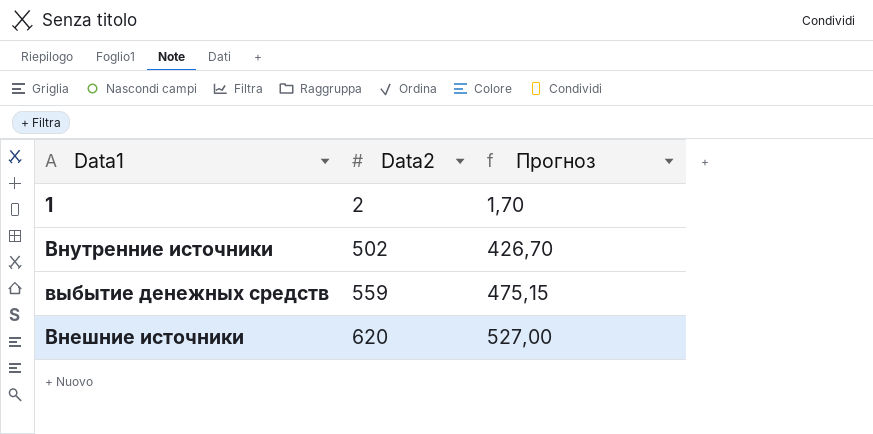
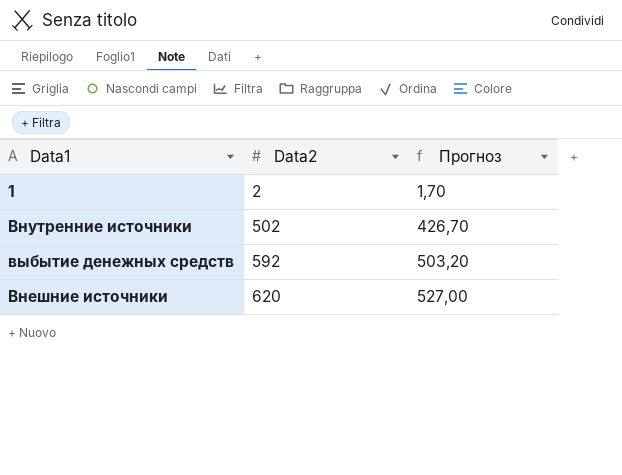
выбытие денежных средств | Data2: 559 -> 592
выбытие денежных средств | Прогноз: 475,15 -> 503,20

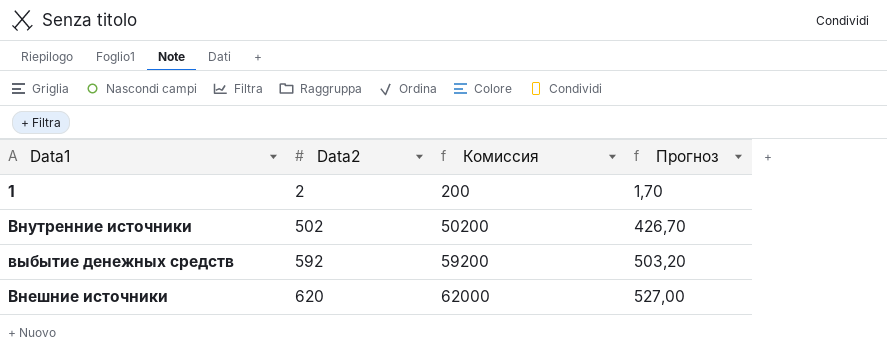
column Комиссия | formula: none -> [Data2] * 100

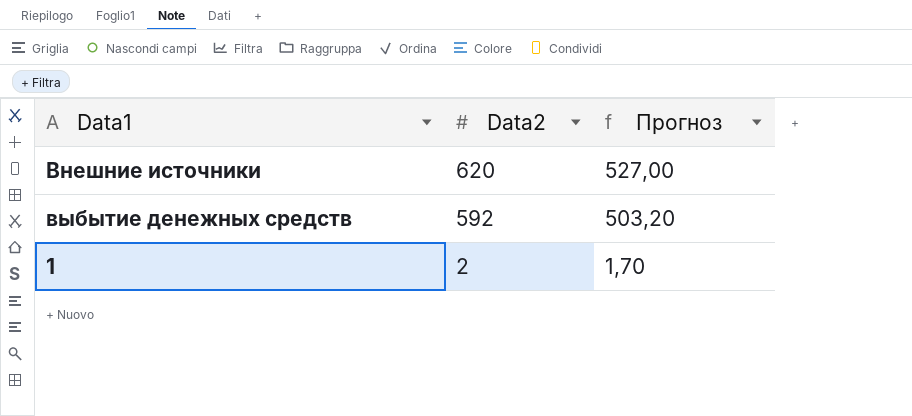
row order: Data2 ascending -> Data2 descending
column Комиссия | formula: [Data2] * 100 -> none
row Внутренние источники: 502 | 50200 | 426,70 -> none

